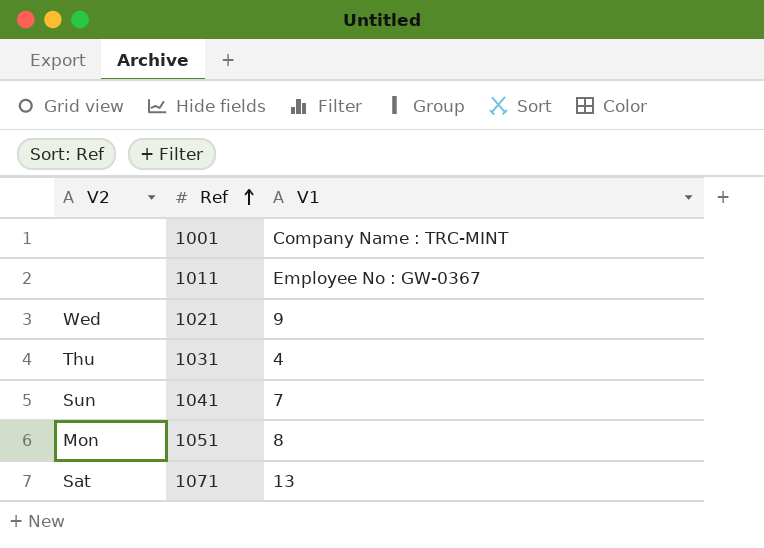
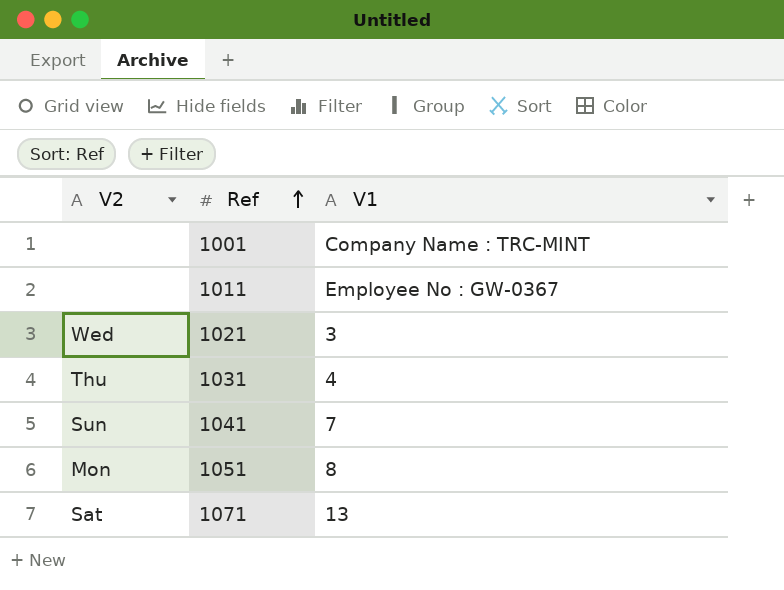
1021 | V1: 9 -> 3

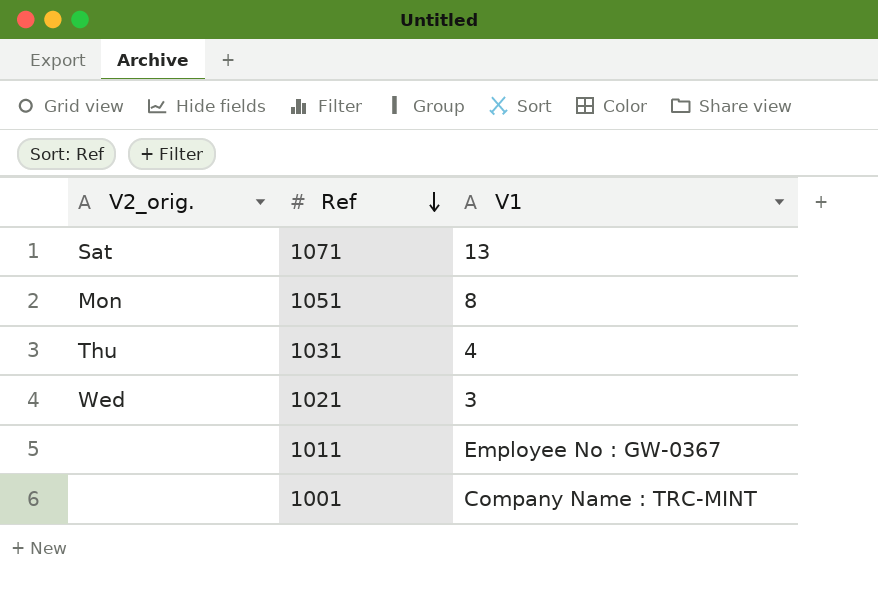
row order: Ref ascending -> Ref descending
column name: V2 -> V2_orig.
row 1041: Sun | 7 -> none

